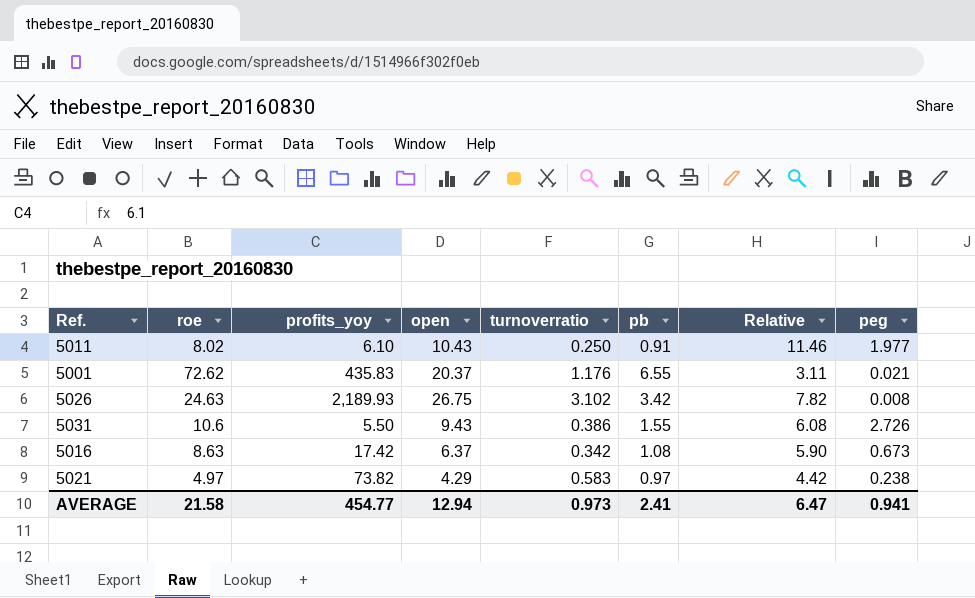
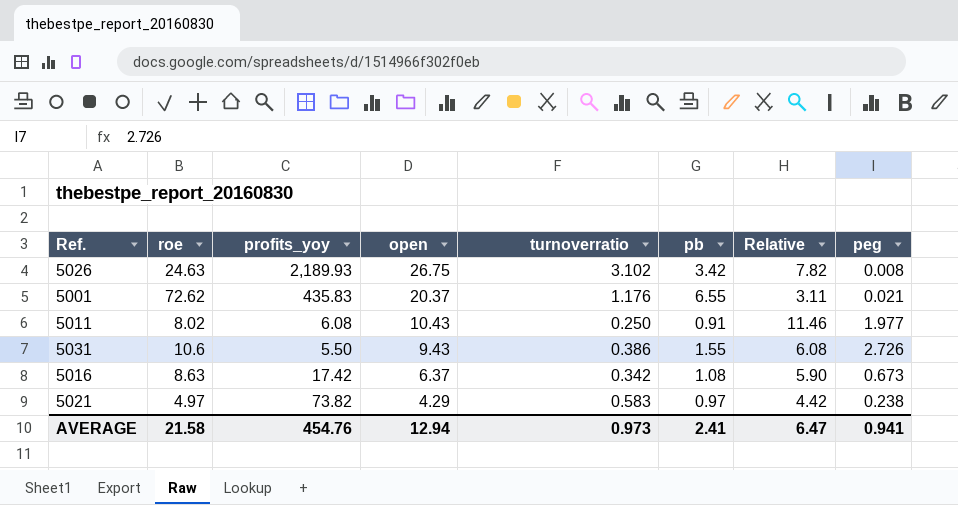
row order: none -> open descending
5011 | profits_yoy: 6.10 -> 6.08
AVERAGE | profits_yoy: 454.77 -> 454.76

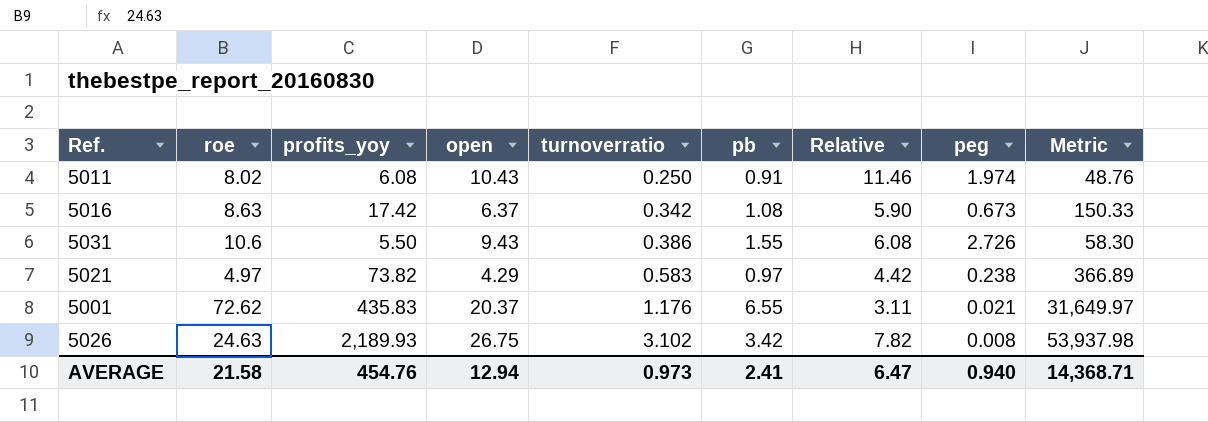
row order: open descending -> turnoverratio ascending
column Metric | formula: none -> [roe] * [profits_yoy]
5011 | peg: 1.977 -> 1.974
AVERAGE | peg: 0.941 -> 0.940

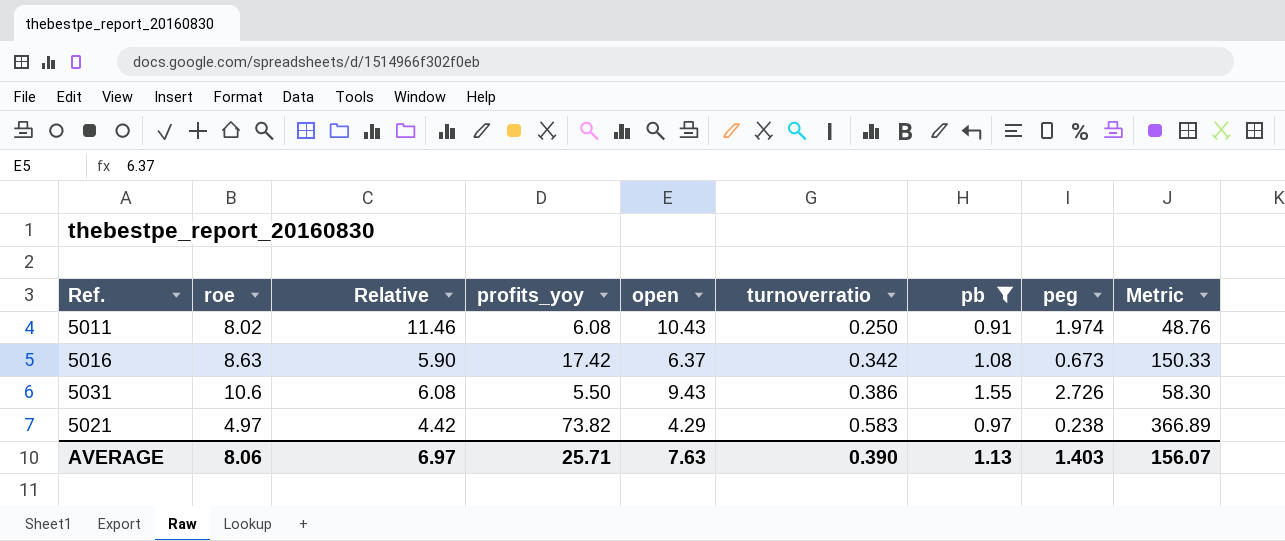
filter: none -> pb <= 1.55
column Relative | position: 7 -> 3
AVERAGE | roe: 21.58 -> 8.06
AVERAGE | Relative: 6.47 -> 6.97
AVERAGE | profits_yoy: 454.76 -> 25.71
AVERAGE | open: 12.94 -> 7.63
AVERAGE | turnoverratio: 0.973 -> 0.390
AVERAGE | pb: 2.41 -> 1.13
AVERAGE | peg: 0.940 -> 1.403
AVERAGE | Metric: 14,368.71 -> 156.07

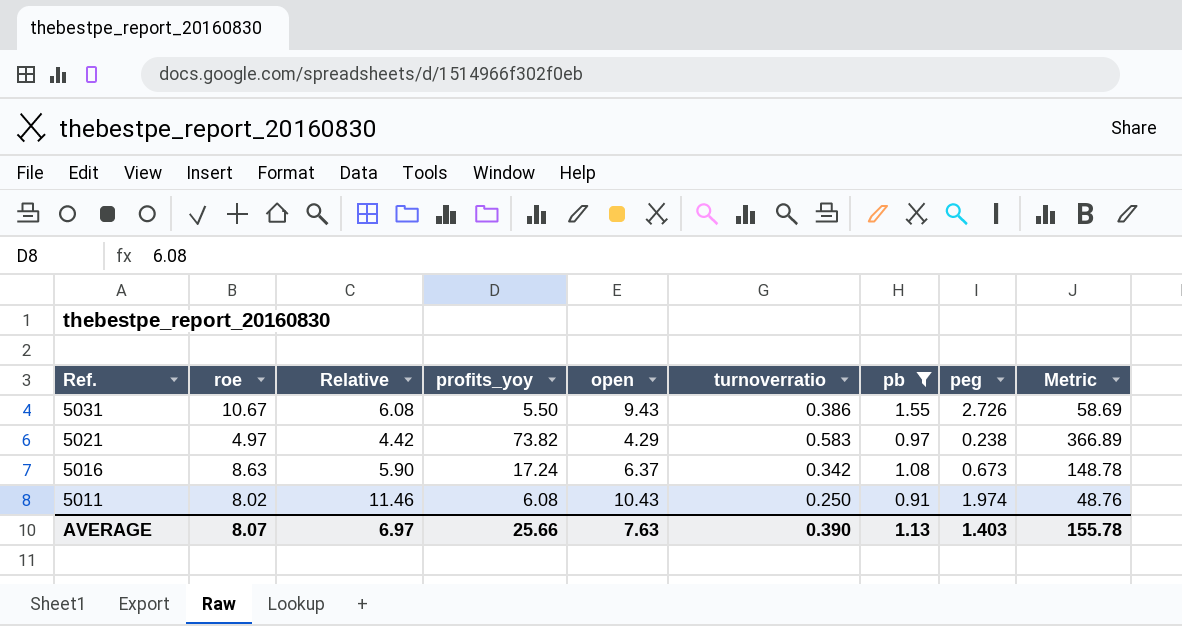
row order: turnoverratio ascending -> Ref. descending
5031 | roe: 10.6 -> 10.67
5031 | Metric: 58.30 -> 58.69
5016 | profits_yoy: 17.42 -> 17.24
5016 | Metric: 150.33 -> 148.78
AVERAGE | roe: 8.06 -> 8.07
AVERAGE | profits_yoy: 25.71 -> 25.66
AVERAGE | Metric: 156.07 -> 155.78

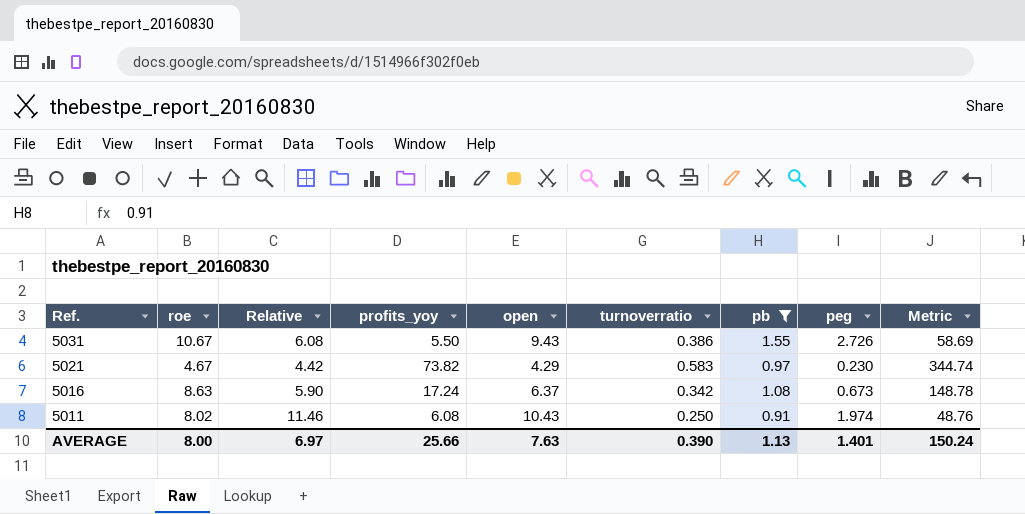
5021 | roe: 4.97 -> 4.67
5021 | peg: 0.238 -> 0.230
5021 | Metric: 366.89 -> 344.74
AVERAGE | roe: 8.07 -> 8.00
AVERAGE | peg: 1.403 -> 1.401
AVERAGE | Metric: 155.78 -> 150.24

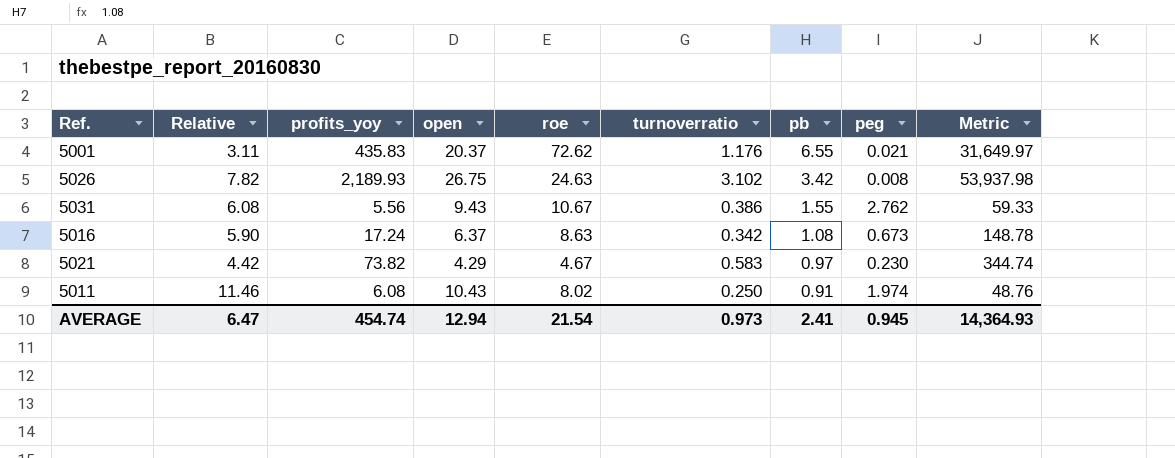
filter: pb <= 1.55 -> none
row order: Ref. descending -> pb descending
column roe | position: 2 -> 5
5031 | profits_yoy: 5.50 -> 5.56
5031 | peg: 2.726 -> 2.762
5031 | Metric: 58.69 -> 59.33
AVERAGE | Relative: 6.97 -> 6.47
AVERAGE | profits_yoy: 25.66 -> 454.74
AVERAGE | open: 7.63 -> 12.94
AVERAGE | roe: 8.00 -> 21.54
AVERAGE | turnoverratio: 0.390 -> 0.973
AVERAGE | pb: 1.13 -> 2.41
AVERAGE | peg: 1.401 -> 0.945
AVERAGE | Metric: 150.24 -> 14,364.93

